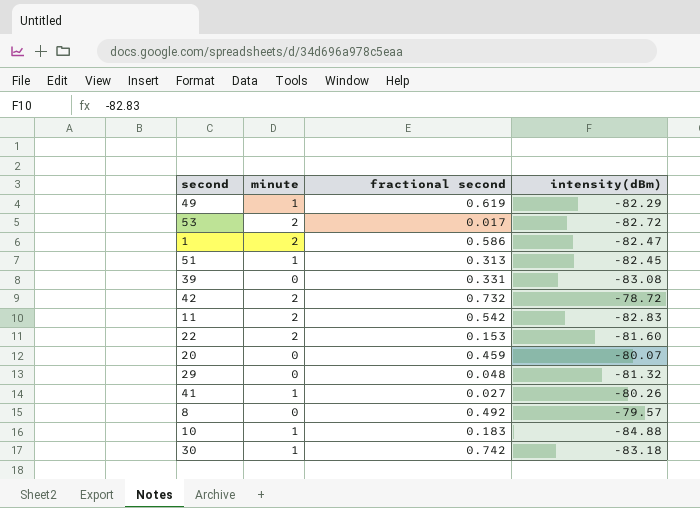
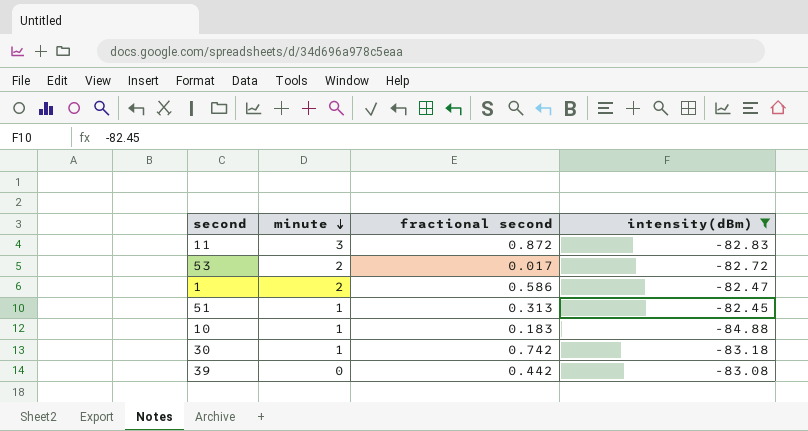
filter: none -> intensity(dBm) <= -82.45
row order: none -> minute descending
11 | minute: 2 -> 3
11 | fractional second: 0.542 -> 0.872
39 | fractional second: 0.331 -> 0.442

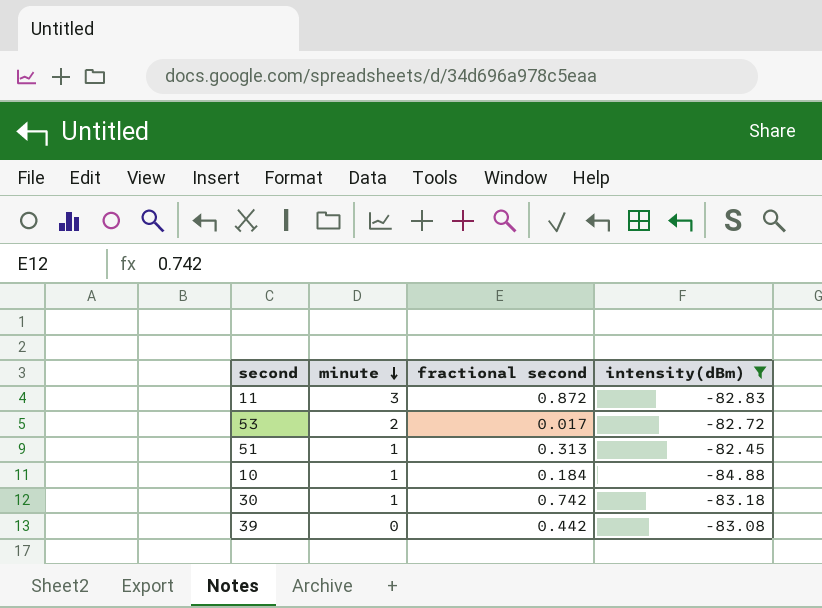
row 1: 2 | 0.586 | -82.47 -> none
10 | fractional second: 0.183 -> 0.184

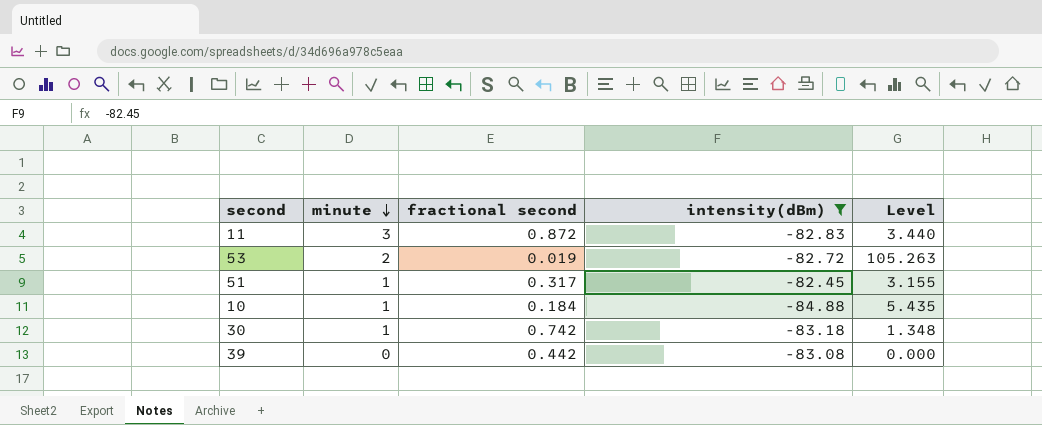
column Level | formula: none -> [minute] / [fractional second]
53 | fractional second: 0.017 -> 0.019
51 | fractional second: 0.313 -> 0.317

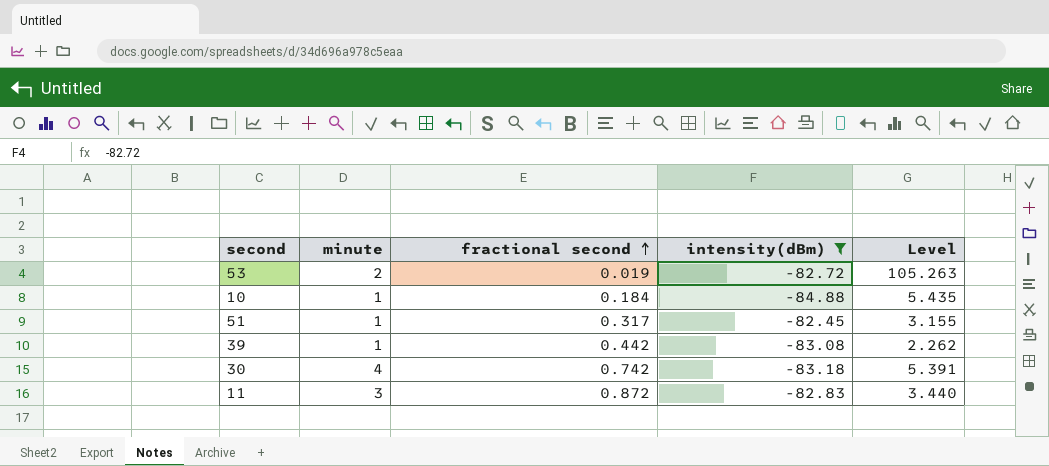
row order: minute descending -> fractional second ascending
39 | minute: 0 -> 1
39 | Level: 0.000 -> 2.262
30 | minute: 1 -> 4
30 | Level: 1.348 -> 5.391

